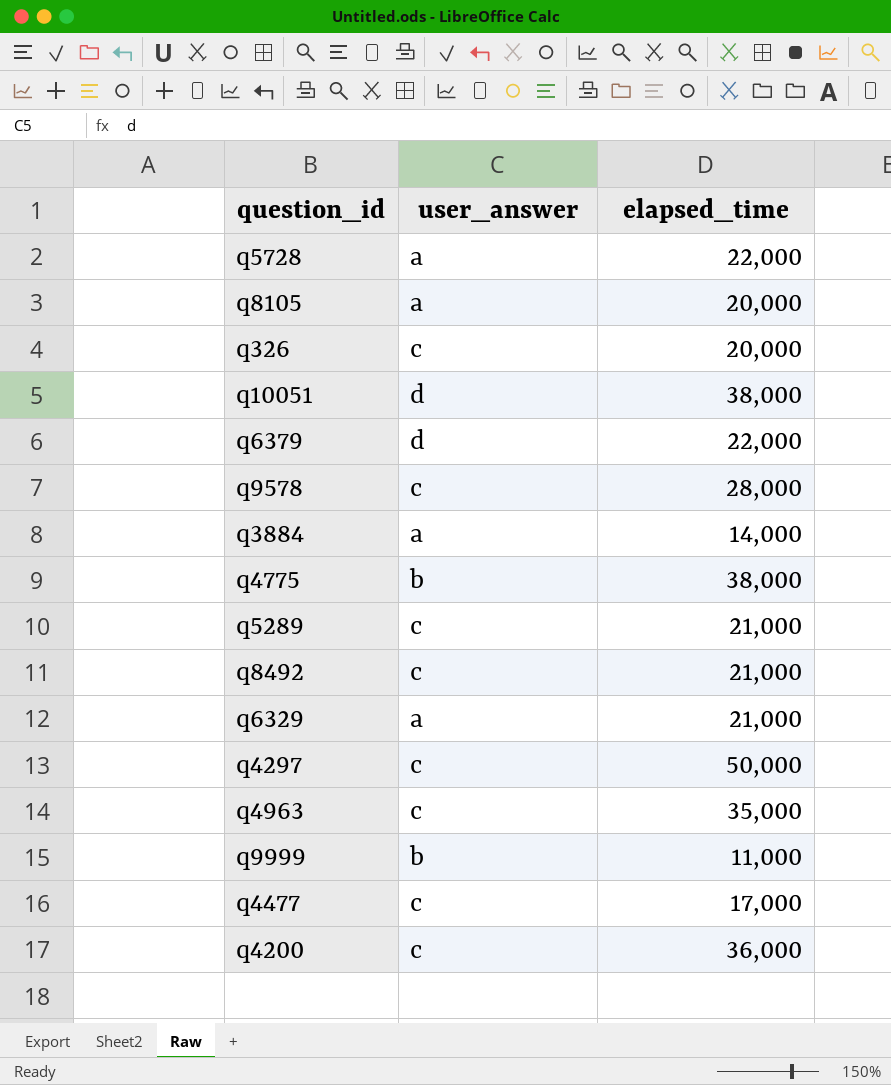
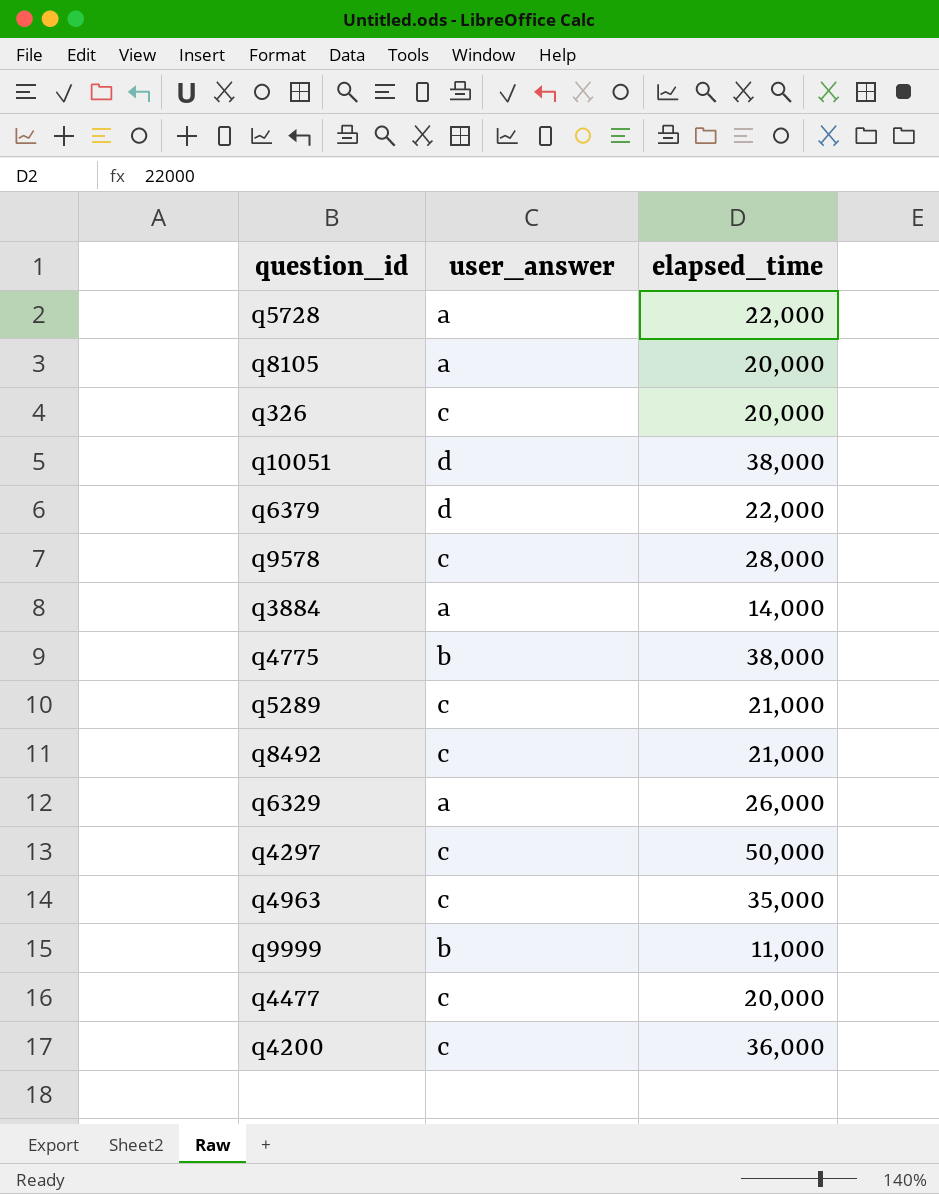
q6329 | elapsed_time: 21,000 -> 26,000
q4477 | elapsed_time: 17,000 -> 20,000

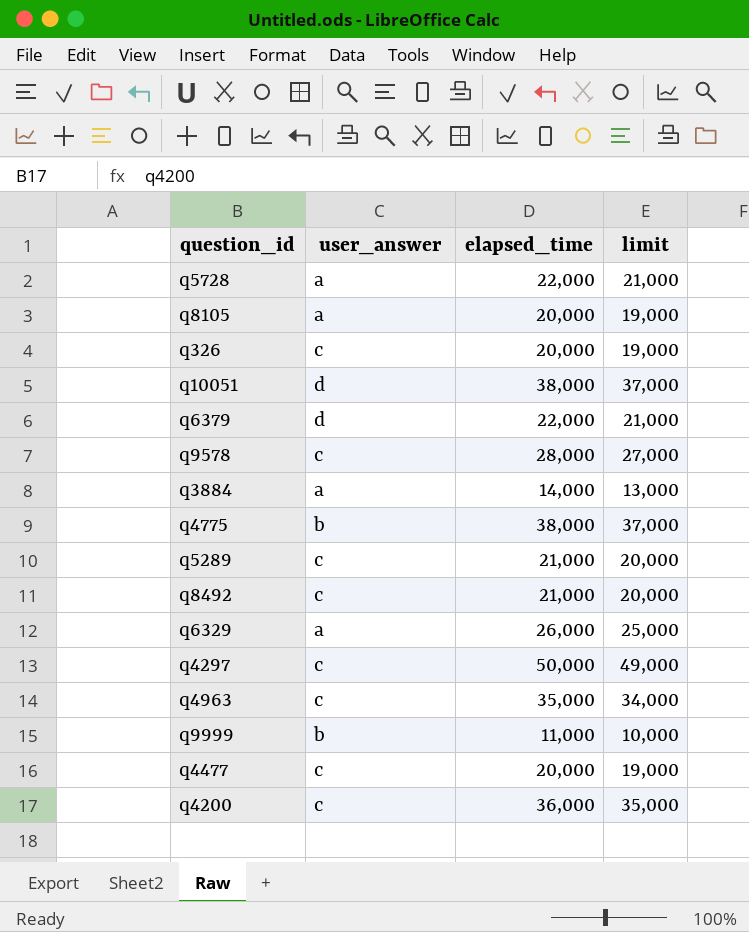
column limit | formula: none -> [elapsed_time] - 1000

